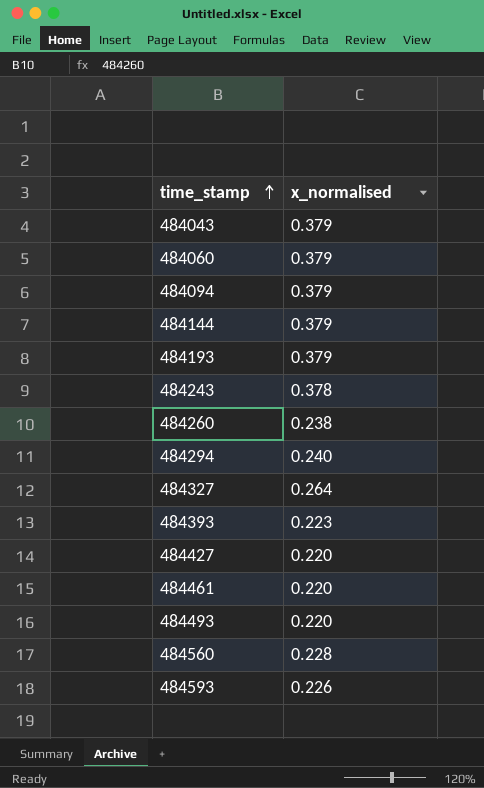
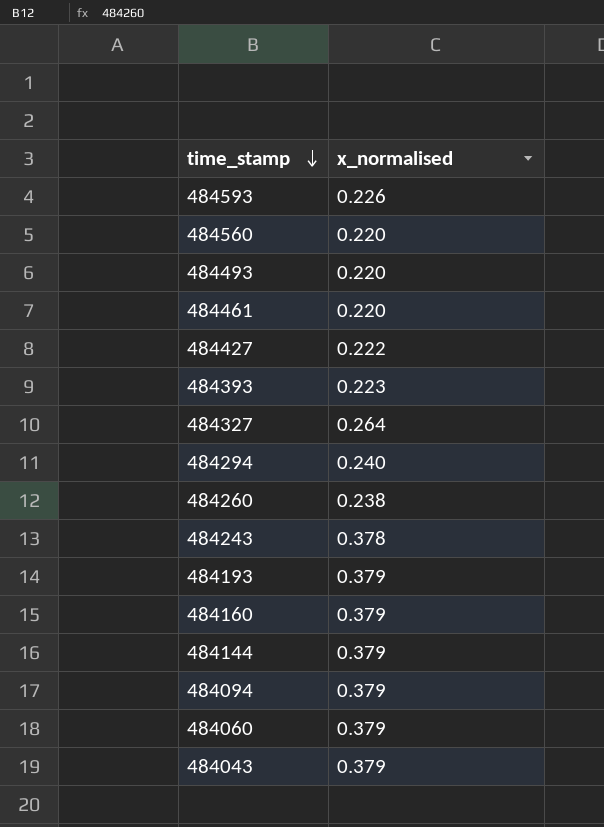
row order: time_stamp ascending -> time_stamp descending
484560 | x_normalised: 0.228 -> 0.220
484427 | x_normalised: 0.220 -> 0.222
row 484160: none -> 0.379

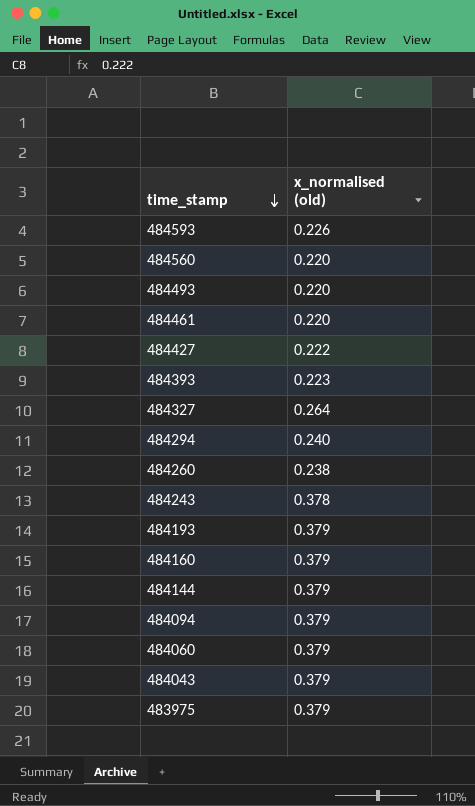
column name: x_normalised -> x_normalised (old)
row 483975: none -> 0.379

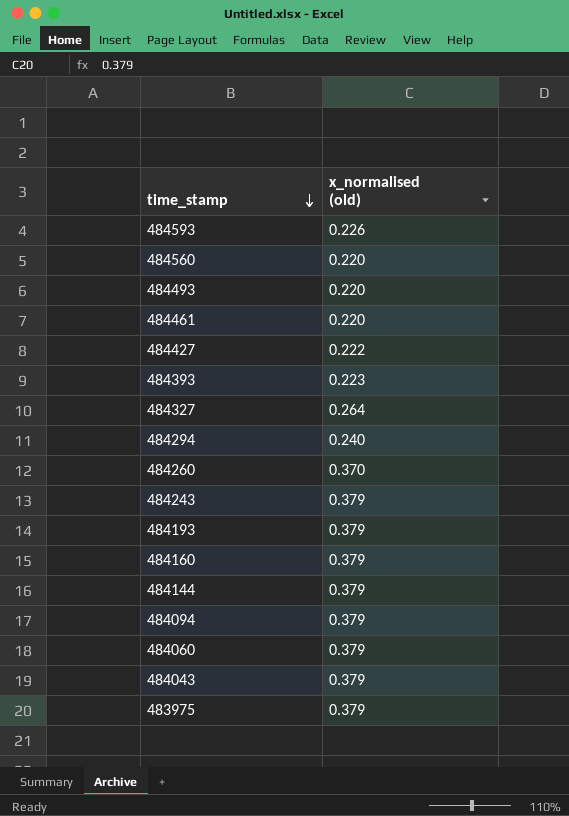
484260 | x_normalised (old): 0.238 -> 0.370
484243 | x_normalised (old): 0.378 -> 0.379

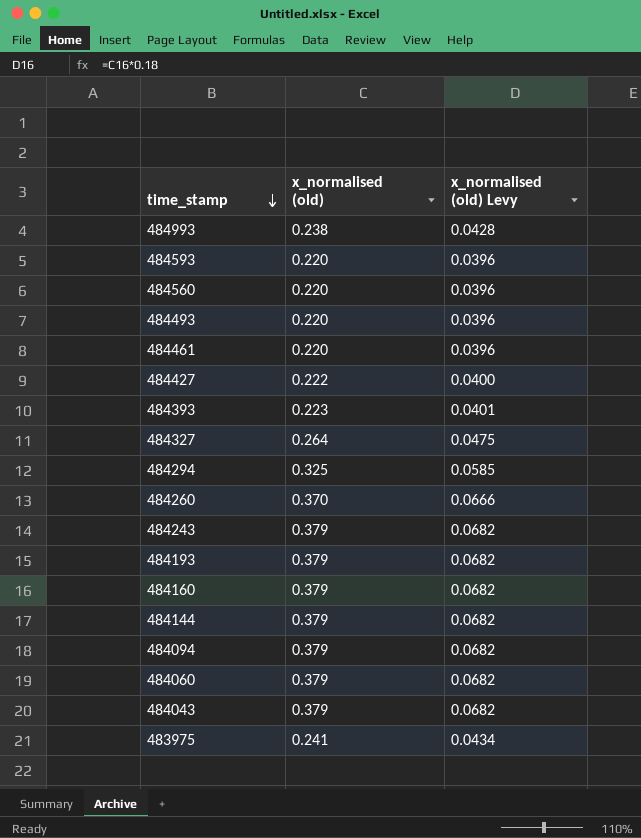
column x_normalised (old) Levy | formula: none -> [x_normalised (old)] * 0.18
row 484993: none -> 0.238 | 0.0428
484593 | x_normalised (old): 0.226 -> 0.220
484294 | x_normalised (old): 0.240 -> 0.325
483975 | x_normalised (old): 0.379 -> 0.241

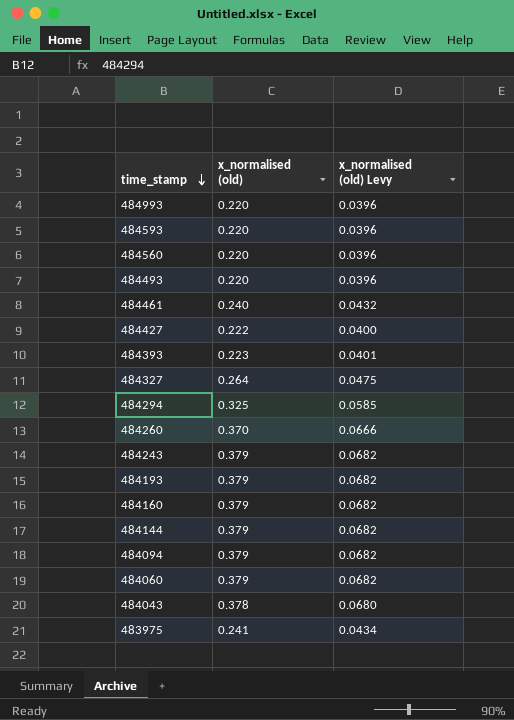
484993 | x_normalised (old): 0.238 -> 0.220
484993 | x_normalised (old) Levy: 0.0428 -> 0.0396
484461 | x_normalised (old): 0.220 -> 0.240
484461 | x_normalised (old) Levy: 0.0396 -> 0.0432
484043 | x_normalised (old): 0.379 -> 0.378
484043 | x_normalised (old) Levy: 0.0682 -> 0.0680

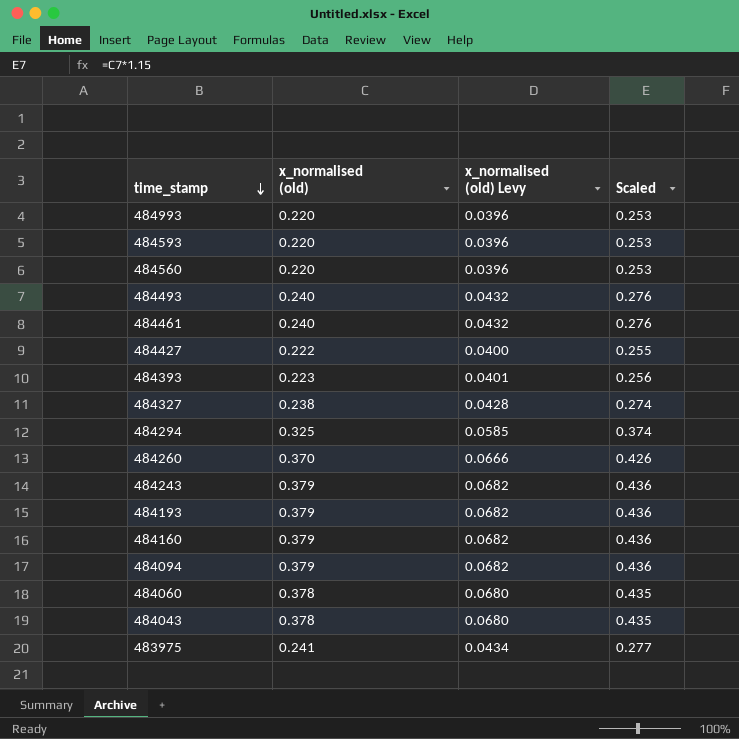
column Scaled | formula: none -> [x_normalised (old)] * 1.15
row 484144: 0.379 | 0.0682 -> none
484493 | x_normalised (old): 0.220 -> 0.240
484493 | x_normalised (old) Levy: 0.0396 -> 0.0432
484327 | x_normalised (old): 0.264 -> 0.238
484327 | x_normalised (old) Levy: 0.0475 -> 0.0428
484060 | x_normalised (old): 0.379 -> 0.378
484060 | x_normalised (old) Levy: 0.0682 -> 0.0680

